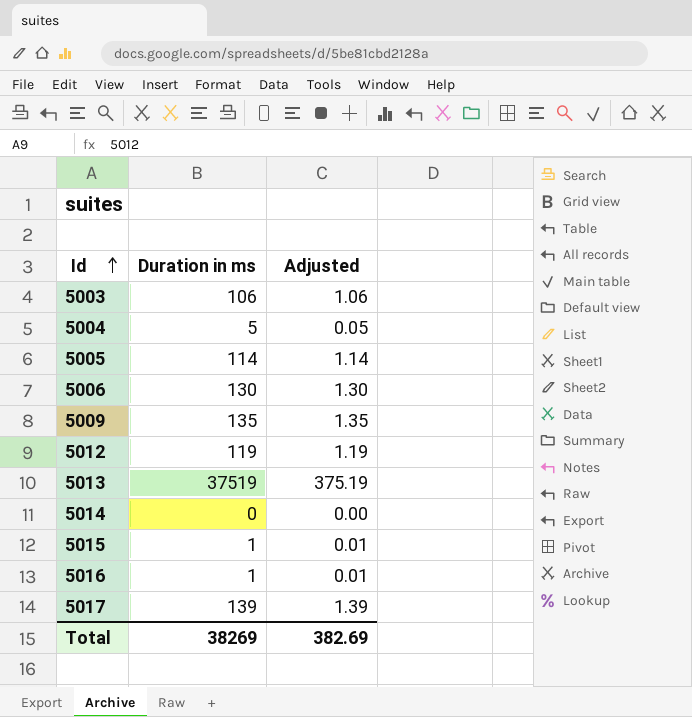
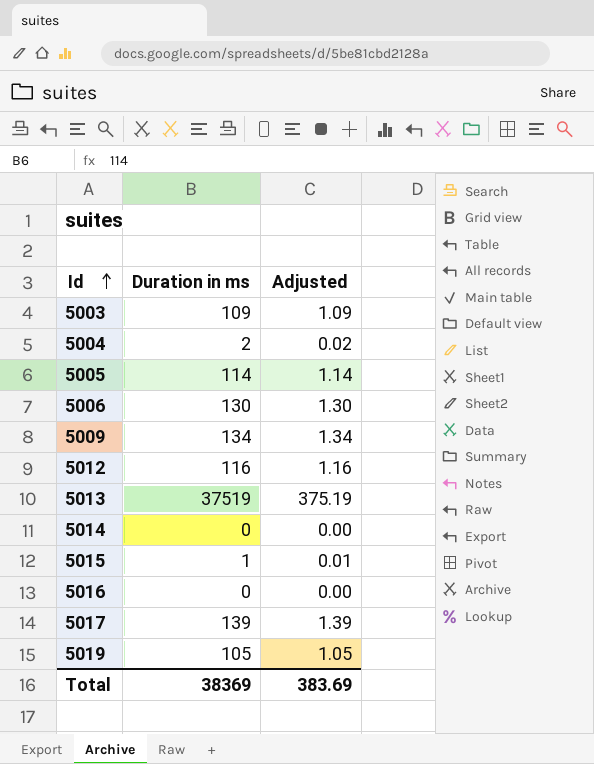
5003 | Duration in ms: 106 -> 109
5003 | Adjusted: 1.06 -> 1.09
5004 | Duration in ms: 5 -> 2
5004 | Adjusted: 0.05 -> 0.02
5009 | Duration in ms: 135 -> 134
5009 | Adjusted: 1.35 -> 1.34
5012 | Duration in ms: 119 -> 116
5012 | Adjusted: 1.19 -> 1.16
5016 | Duration in ms: 1 -> 0
5016 | Adjusted: 0.01 -> 0.00
row 5019: none -> 105 | 1.05
Total | Duration in ms: 38269 -> 38369
Total | Adjusted: 382.69 -> 383.69

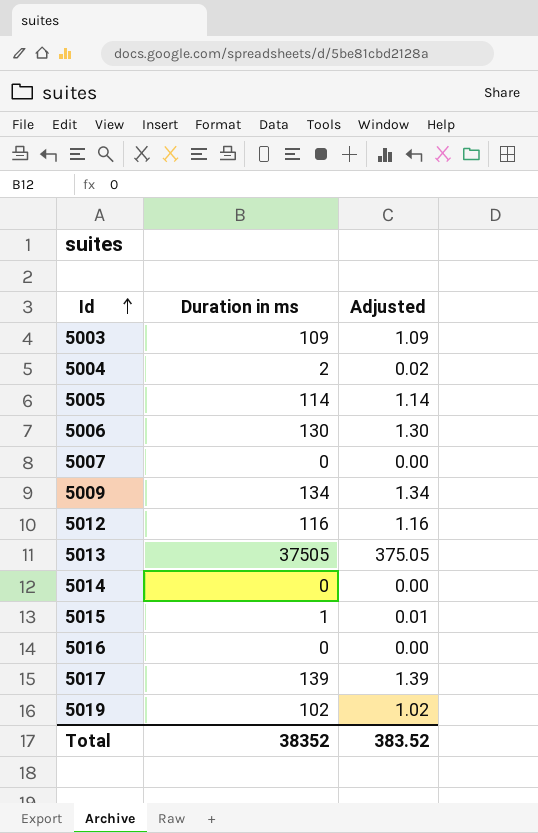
row 5007: none -> 0 | 0.00
5013 | Duration in ms: 37519 -> 37505
5013 | Adjusted: 375.19 -> 375.05
5019 | Duration in ms: 105 -> 102
5019 | Adjusted: 1.05 -> 1.02
Total | Duration in ms: 38369 -> 38352
Total | Adjusted: 383.69 -> 383.52

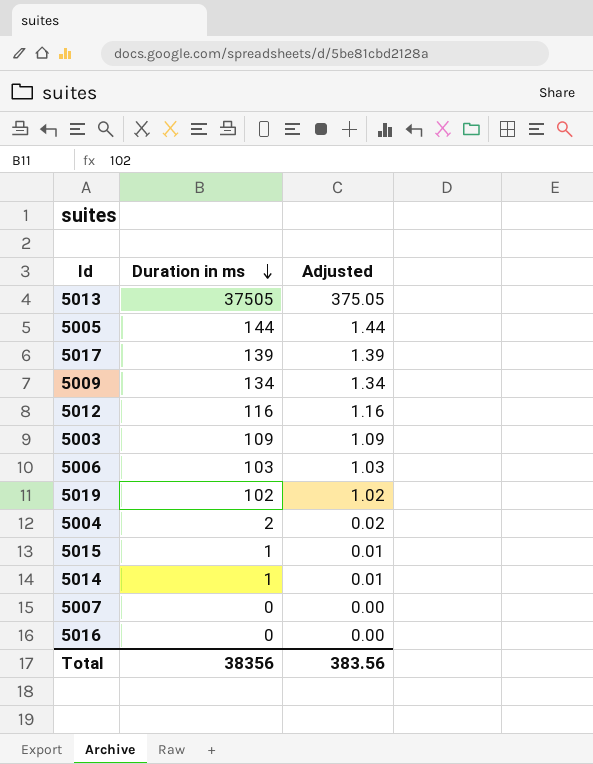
row order: Id ascending -> Duration in ms descending
5005 | Duration in ms: 114 -> 144
5005 | Adjusted: 1.14 -> 1.44
5006 | Duration in ms: 130 -> 103
5006 | Adjusted: 1.30 -> 1.03
5014 | Duration in ms: 0 -> 1
5014 | Adjusted: 0.00 -> 0.01
Total | Duration in ms: 38352 -> 38356
Total | Adjusted: 383.52 -> 383.56

